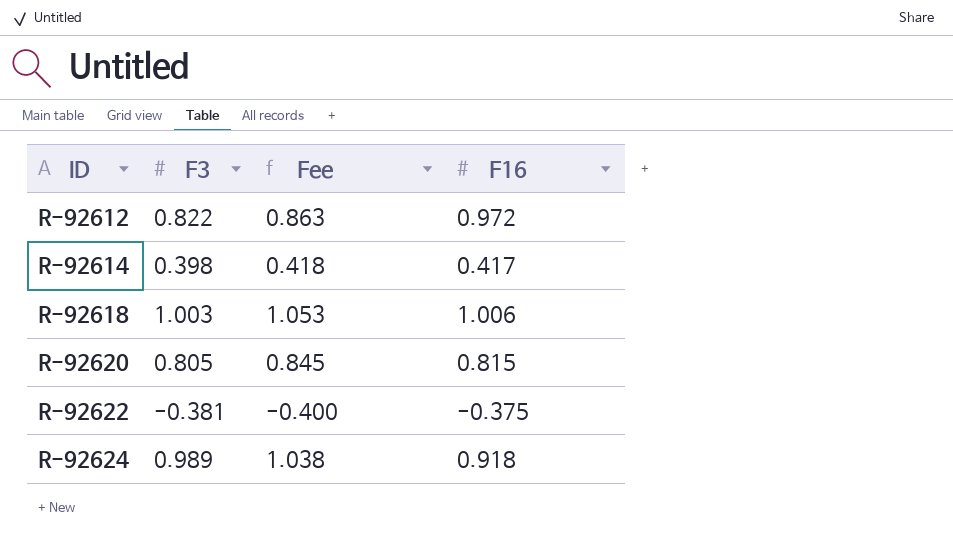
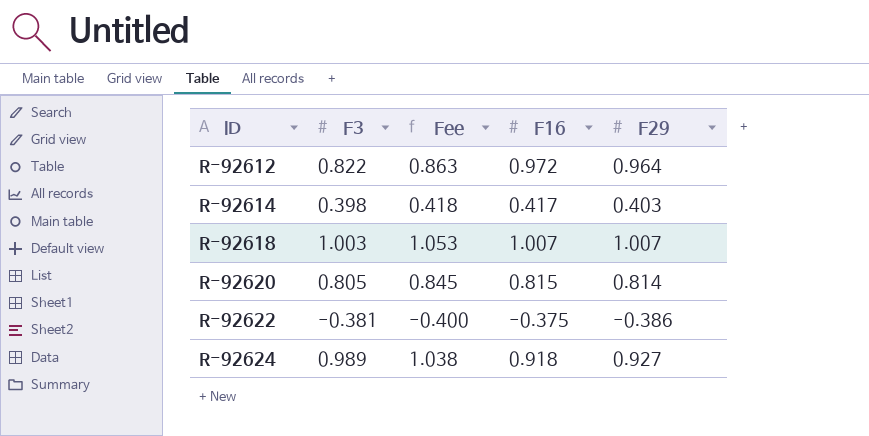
column F29 | position: none -> 5
R-92618 | F16: 1.006 -> 1.007

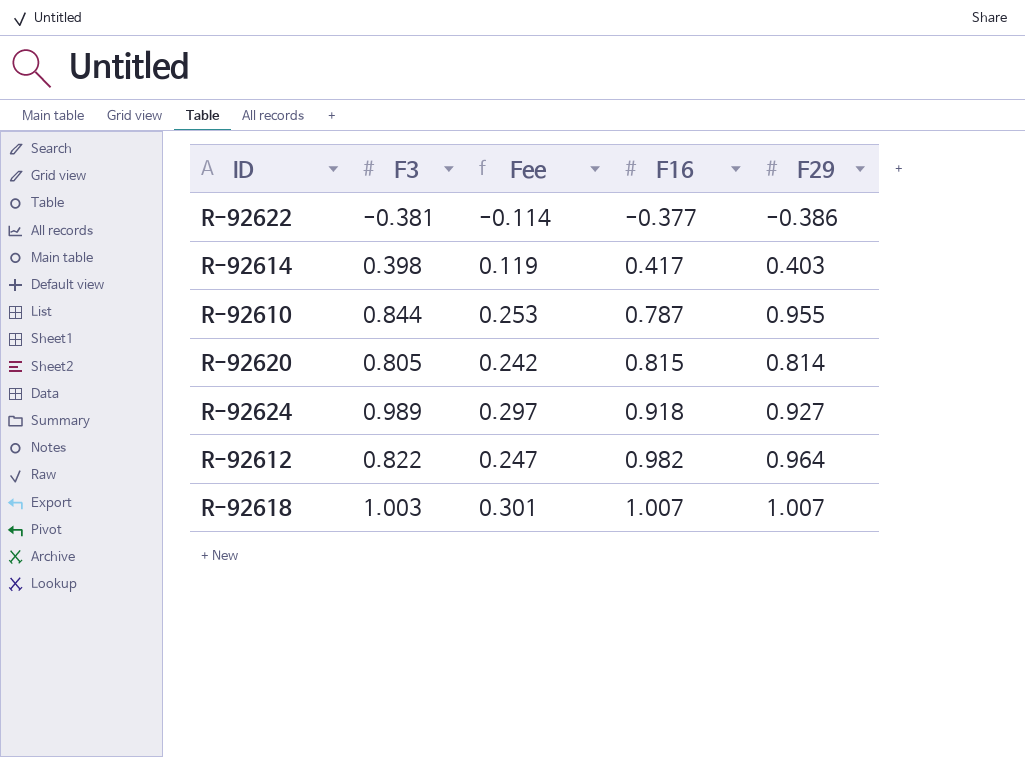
row order: ID ascending -> F16 ascending
column Fee | formula: [F3] * 1.05 -> [F3] * 0.3
R-92622 | F16: -0.375 -> -0.377
row R-92610: none -> 0.844 | 0.253 | 0.787 | 0.955
R-92612 | F16: 0.972 -> 0.982

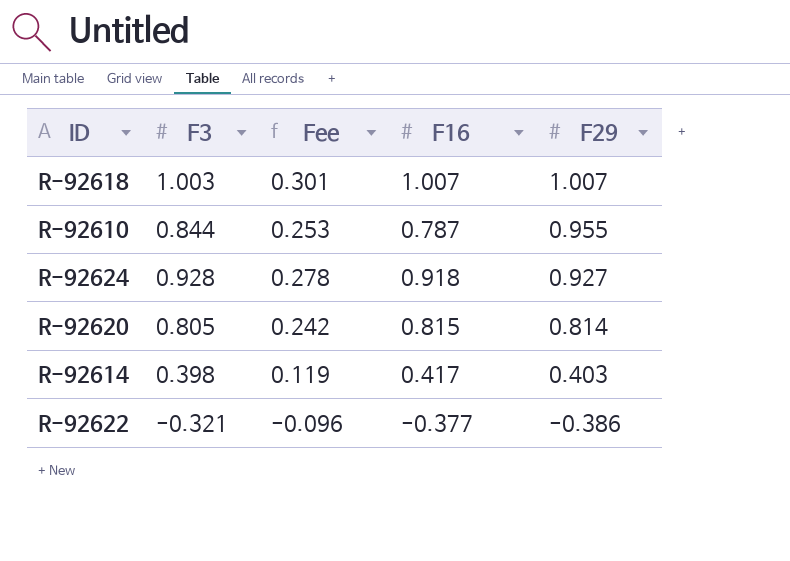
row order: F16 ascending -> F29 descending
row R-92612: 0.822 | 0.247 | 0.982 | 0.964 -> none
R-92624 | F3: 0.989 -> 0.928
R-92624 | Fee: 0.297 -> 0.278
R-92622 | F3: -0.381 -> -0.321
R-92622 | Fee: -0.114 -> -0.096

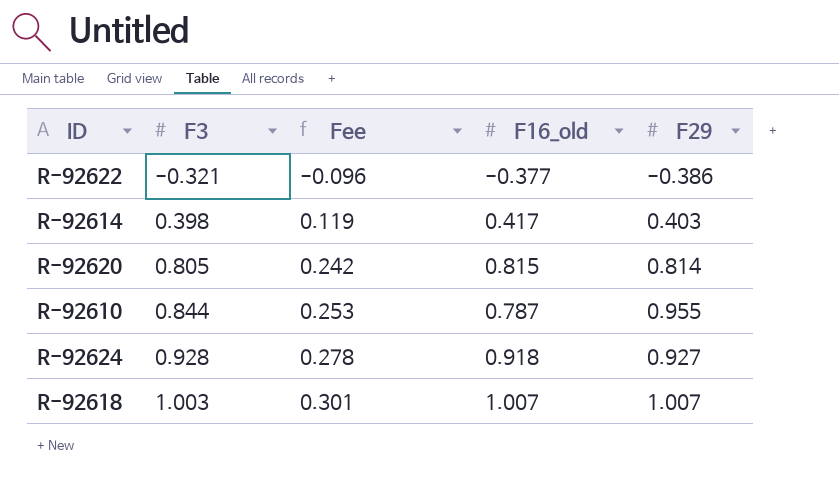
row order: F29 descending -> F3 ascending
column name: F16 -> F16_old

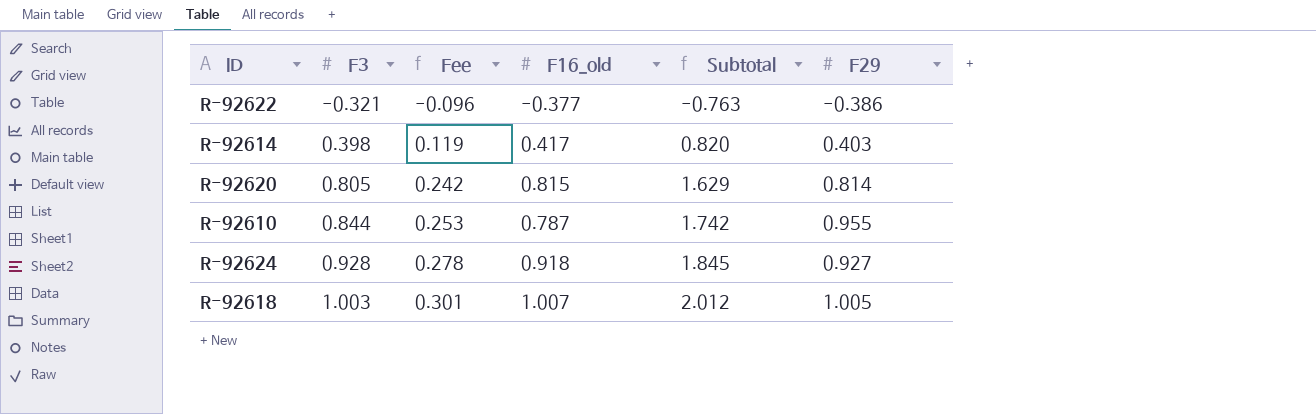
column Subtotal | formula: none -> [F16_old] + [F29]
R-92618 | F29: 1.007 -> 1.005

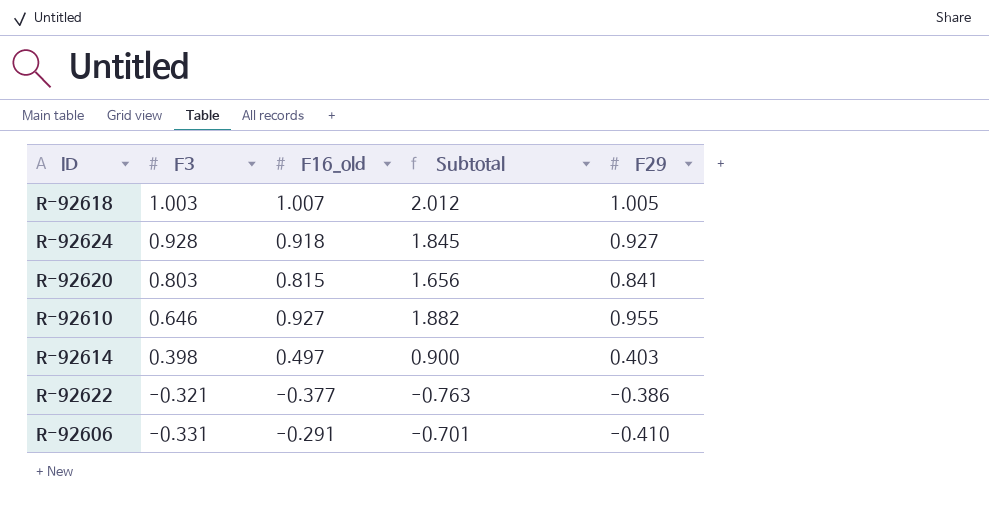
row order: F3 ascending -> F3 descending
column Fee | formula: [F3] * 0.3 -> none
R-92620 | F3: 0.805 -> 0.803
R-92620 | Subtotal: 1.629 -> 1.656
R-92620 | F29: 0.814 -> 0.841
R-92610 | F3: 0.844 -> 0.646
R-92610 | F16_old: 0.787 -> 0.927
R-92610 | Subtotal: 1.742 -> 1.882
R-92614 | F16_old: 0.417 -> 0.497
R-92614 | Subtotal: 0.820 -> 0.900
row R-92606: none -> -0.331 | -0.291 | -0.701 | -0.410

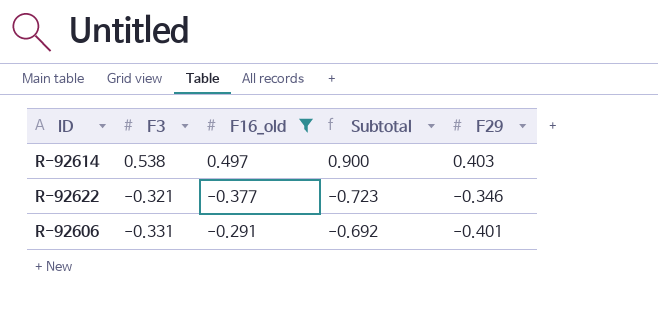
filter: none -> F16_old <= 0.497
R-92614 | F3: 0.398 -> 0.538
R-92622 | Subtotal: -0.763 -> -0.723
R-92622 | F29: -0.386 -> -0.346
R-92606 | Subtotal: -0.701 -> -0.692
R-92606 | F29: -0.410 -> -0.401

